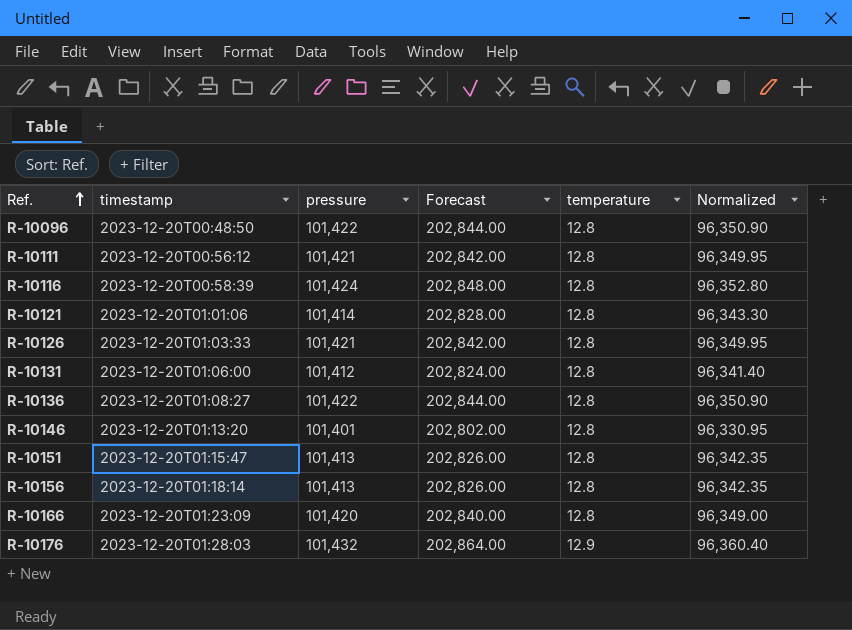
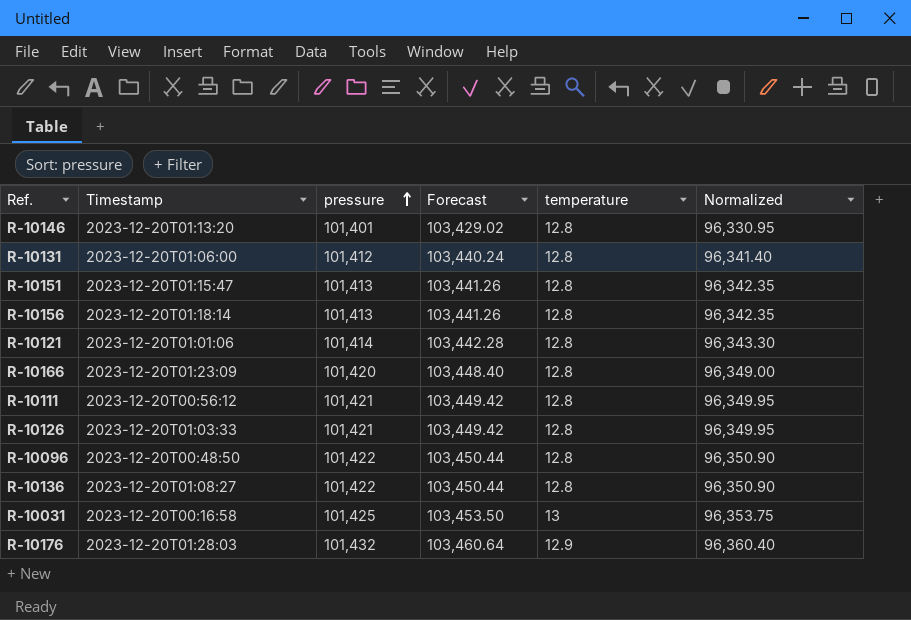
row order: Ref. ascending -> pressure ascending
column name: timestamp -> Timestamp
column Forecast | formula: [pressure] * 2 -> [pressure] * 1.02
row R-10116: 2023-12-20T00:58:39 | 101,424 | 202,848.00 | 12.8 | 96,352.80 -> none
row R-10031: none -> 2023-12-20T00:16:58 | 101,425 | 103,453.50 | 13 | 96,353.75

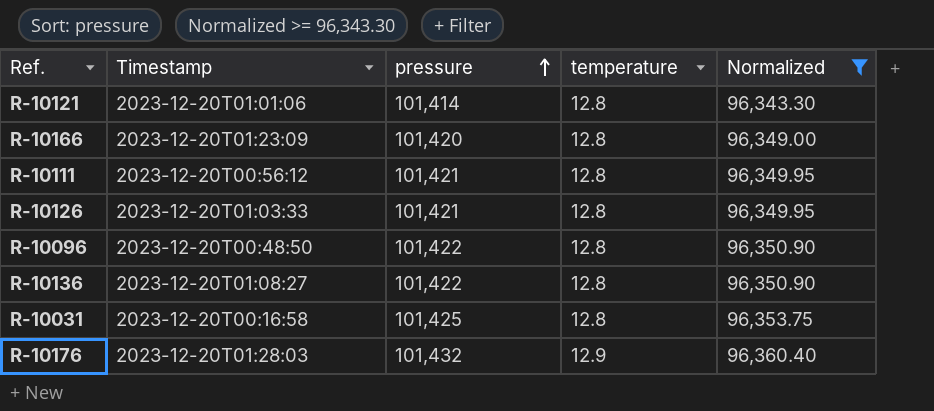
filter: none -> Normalized >= 96,343.30
column Forecast | formula: [pressure] * 1.02 -> none
R-10031 | temperature: 13 -> 12.8

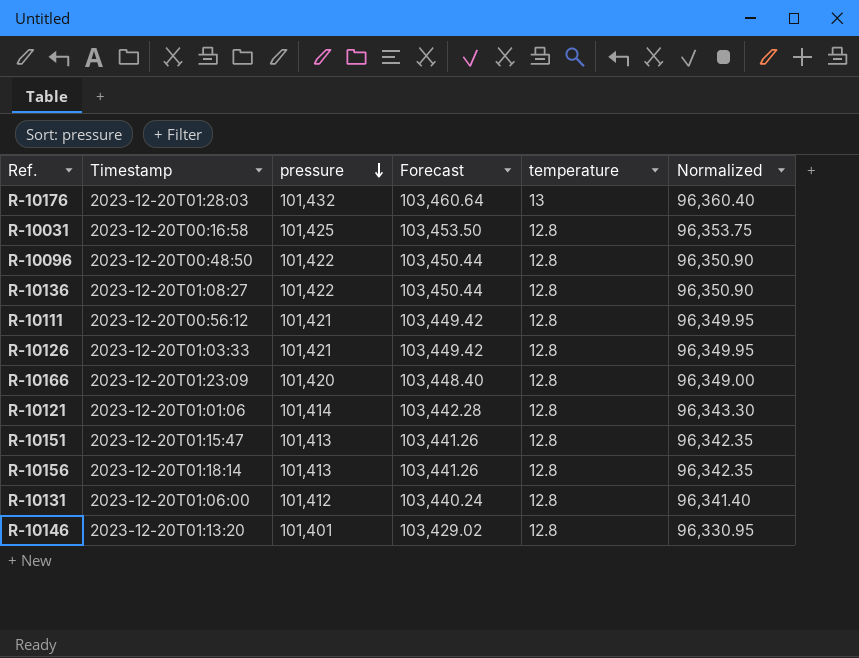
filter: Normalized >= 96,343.30 -> none
row order: pressure ascending -> pressure descending
column Forecast | formula: none -> [pressure] * 1.02
R-10176 | temperature: 12.9 -> 13

